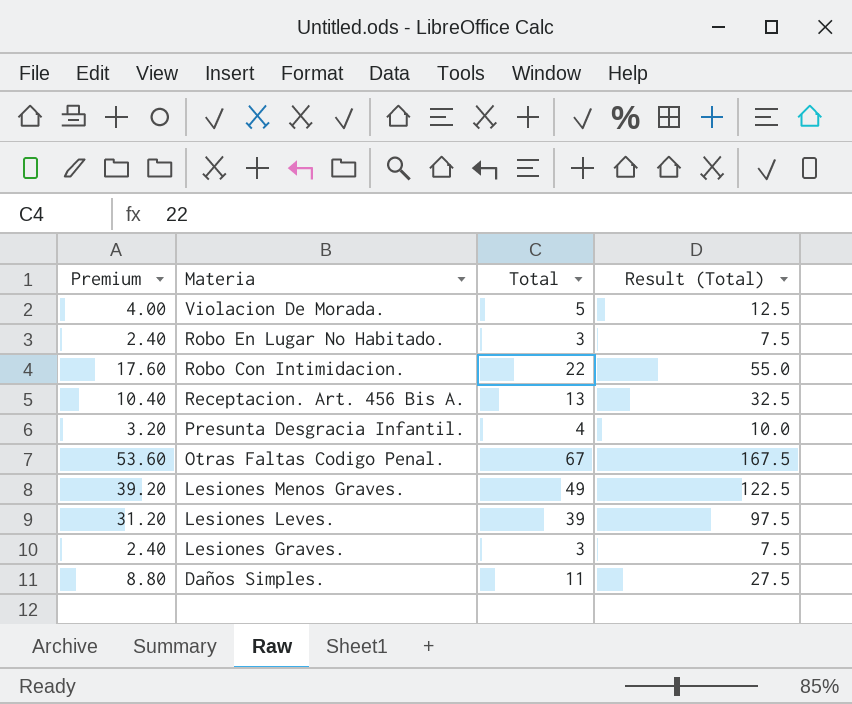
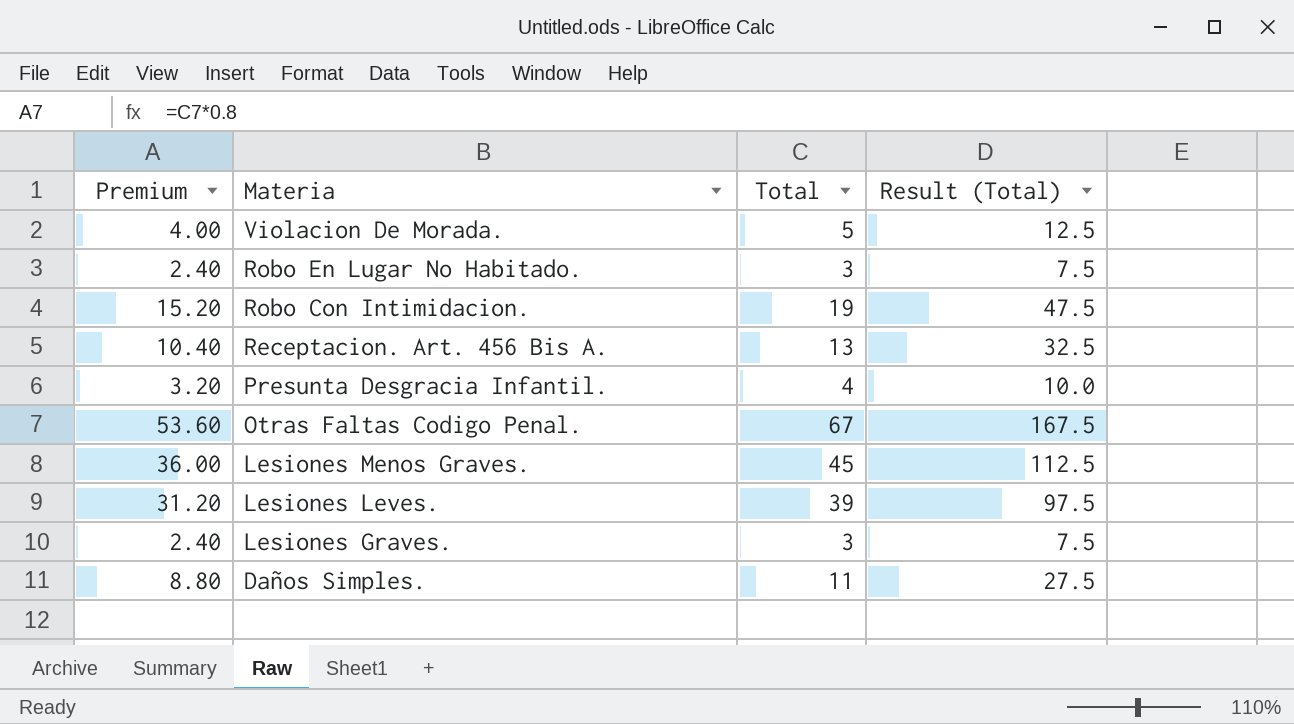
Robo Con Intimidacion. | Premium: 17.60 -> 15.20
Robo Con Intimidacion. | Total: 22 -> 19
Robo Con Intimidacion. | Result (Total): 55.0 -> 47.5
Lesiones Menos Graves. | Premium: 39.20 -> 36.00
Lesiones Menos Graves. | Total: 49 -> 45
Lesiones Menos Graves. | Result (Total): 122.5 -> 112.5

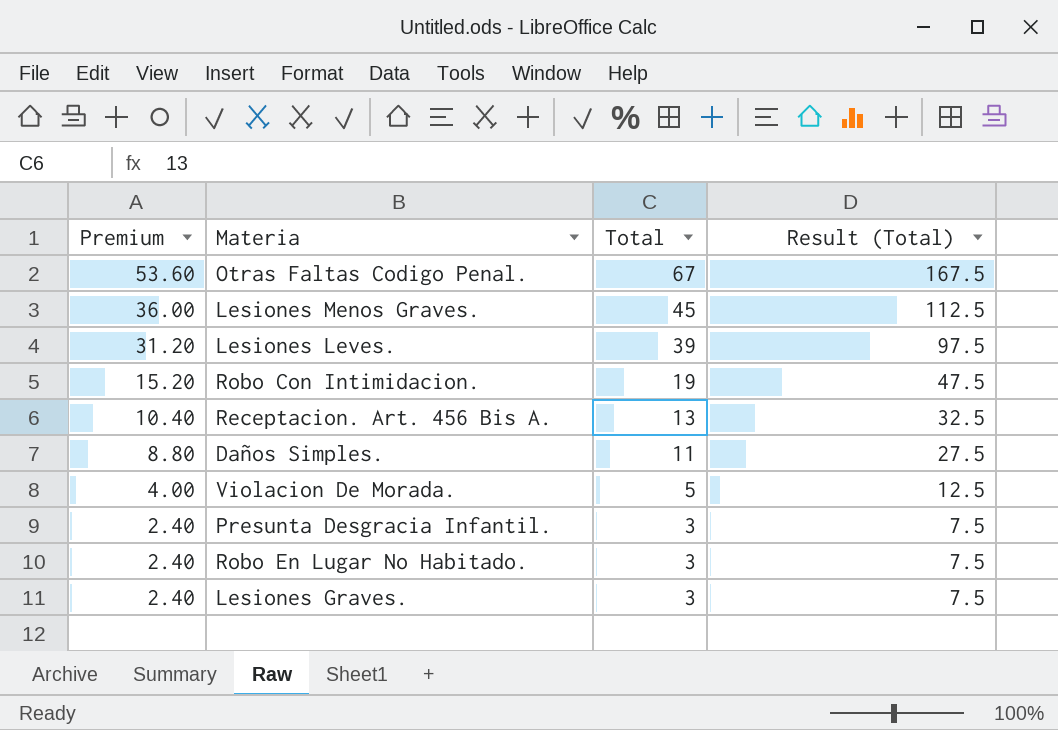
row order: Materia descending -> Premium descending
Presunta Desgracia Infantil. | Premium: 3.20 -> 2.40
Presunta Desgracia Infantil. | Total: 4 -> 3
Presunta Desgracia Infantil. | Result (Total): 10.0 -> 7.5

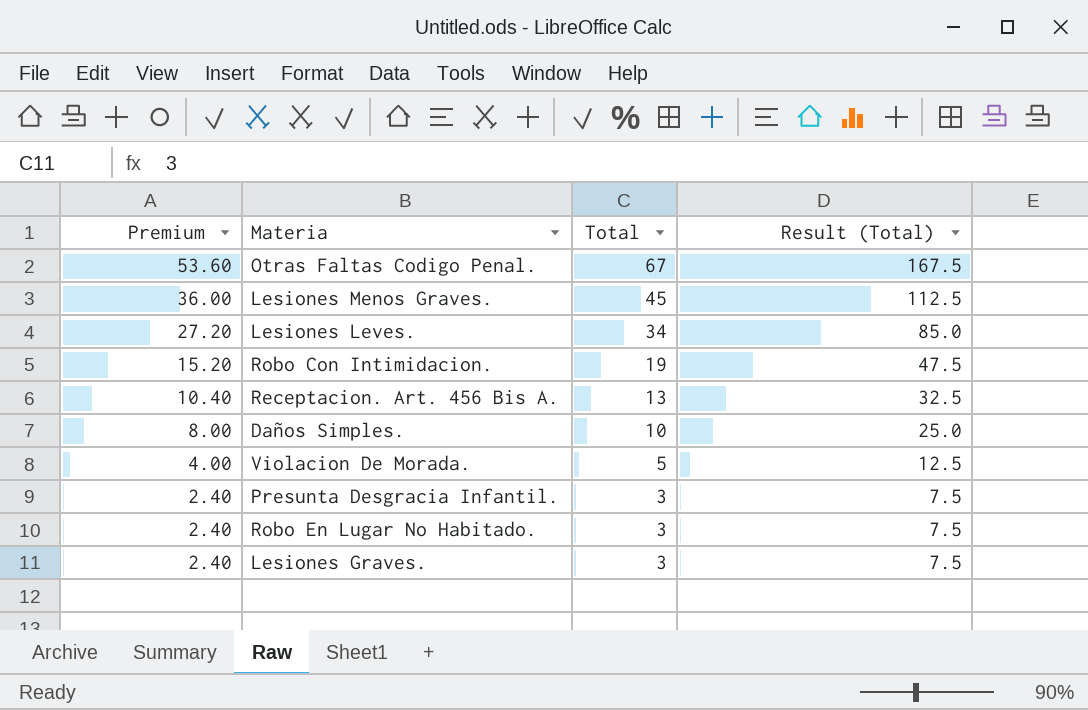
Lesiones Leves. | Premium: 31.20 -> 27.20
Lesiones Leves. | Total: 39 -> 34
Lesiones Leves. | Result (Total): 97.5 -> 85.0
Daños Simples. | Premium: 8.80 -> 8.00
Daños Simples. | Total: 11 -> 10
Daños Simples. | Result (Total): 27.5 -> 25.0

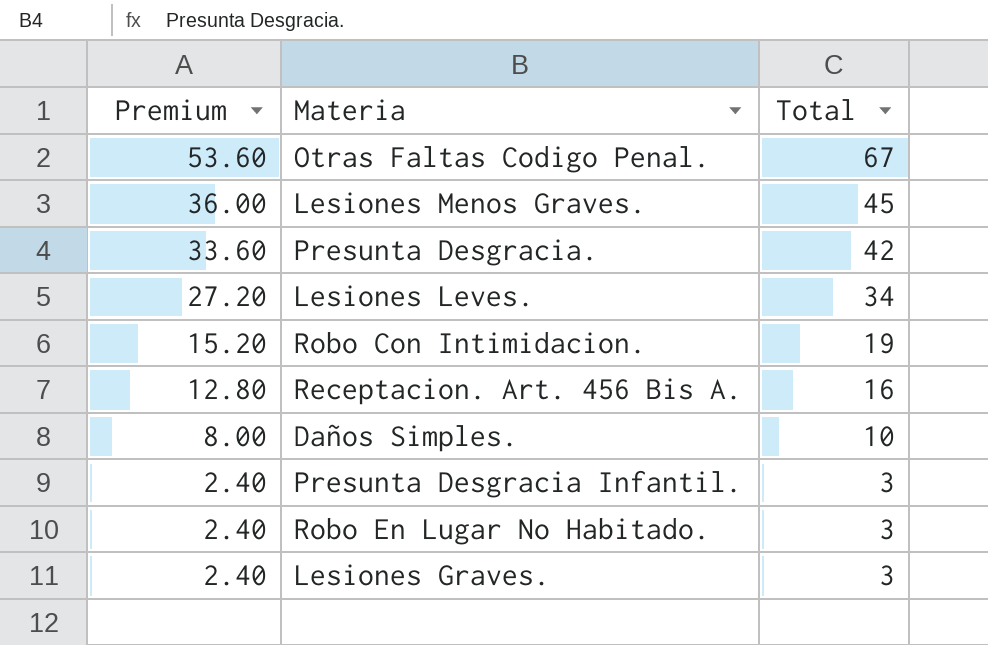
column Result (Total) | formula: [Total] * 2.5 -> none
row Violacion De Morada.: 4.00 | 5 | 12.5 -> none
row Presunta Desgracia.: none -> 33.60 | 42
Receptacion. Art. 456 Bis A. | Premium: 10.40 -> 12.80
Receptacion. Art. 456 Bis A. | Total: 13 -> 16

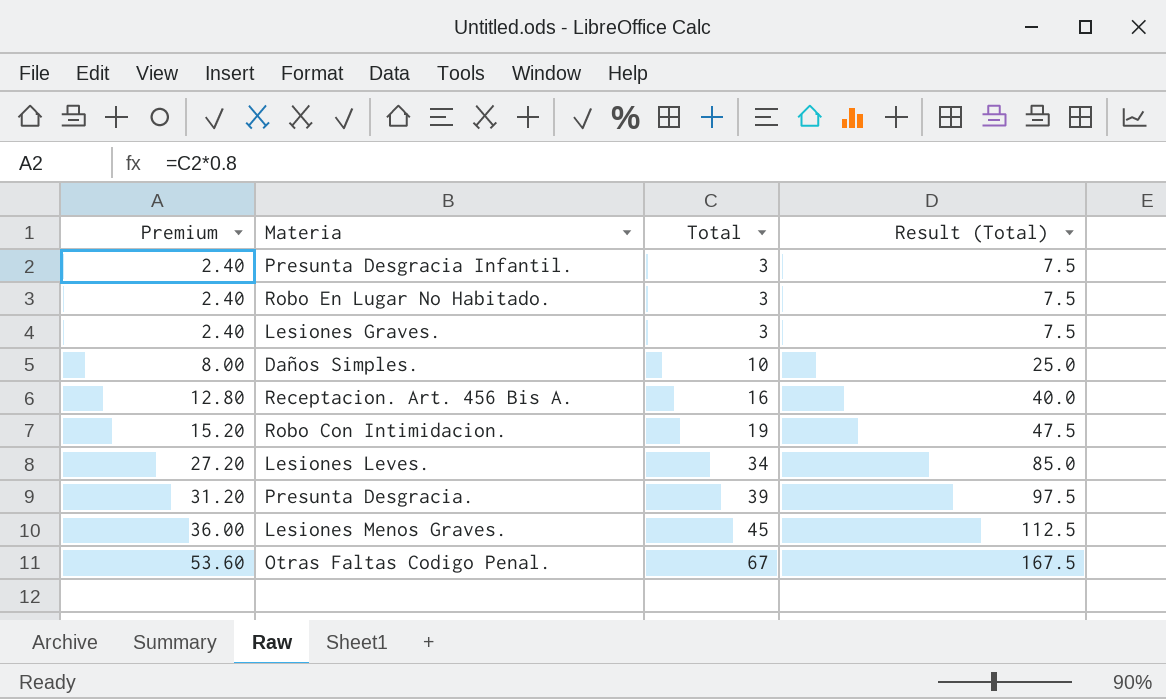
row order: Premium descending -> Premium ascending
column Result (Total) | formula: none -> [Total] * 2.5
Presunta Desgracia. | Premium: 33.60 -> 31.20
Presunta Desgracia. | Total: 42 -> 39

